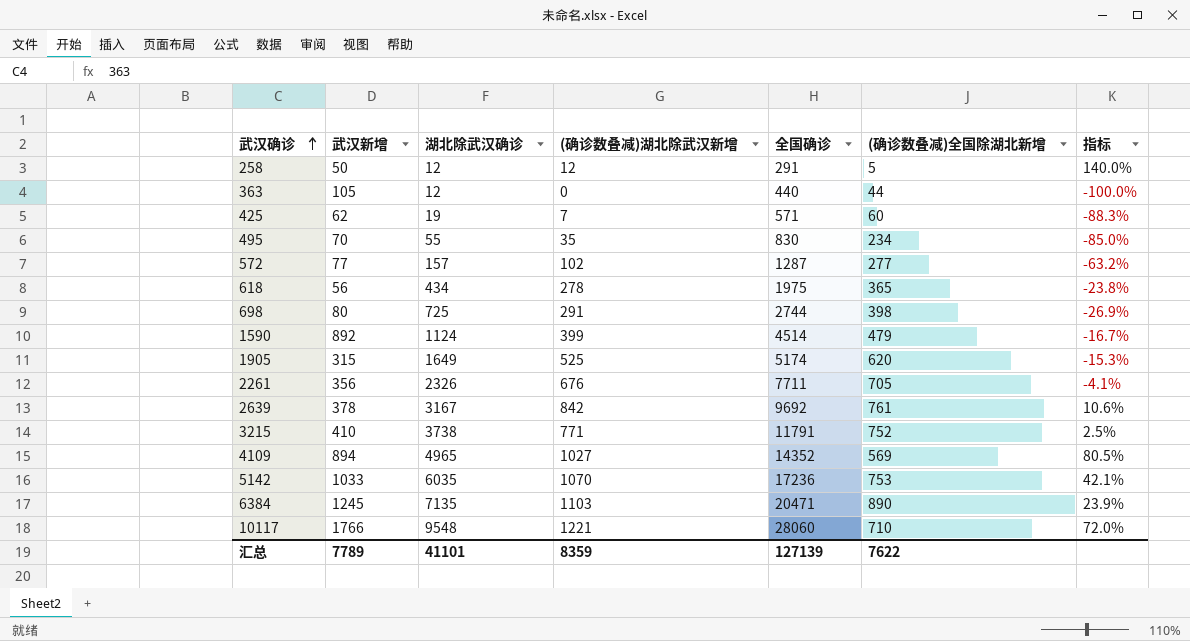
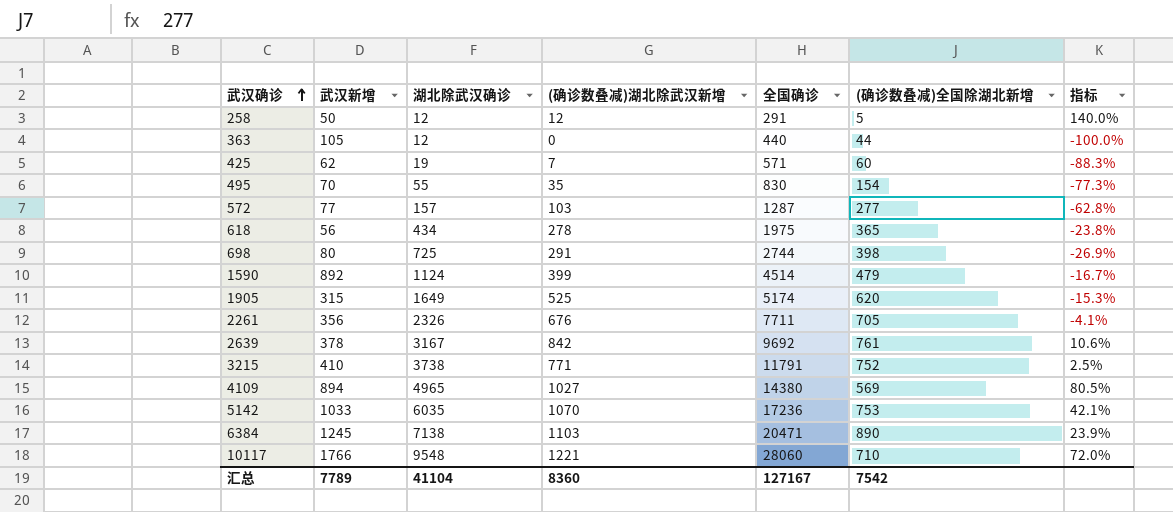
495 | (确诊数叠减)全国除湖北新增: 234 -> 154
495 | 指标: -85.0% -> -77.3%
572 | (确诊数叠减)湖北除武汉新增: 102 -> 103
572 | 指标: -63.2% -> -62.8%
4109 | 全国确诊: 14352 -> 14380
6384 | 湖北除武汉确诊: 7135 -> 7138
汇总 | 湖北除武汉确诊: 41101 -> 41104
汇总 | (确诊数叠减)湖北除武汉新增: 8359 -> 8360
汇总 | 全国确诊: 127139 -> 127167
汇总 | (确诊数叠减)全国除湖北新增: 7622 -> 7542

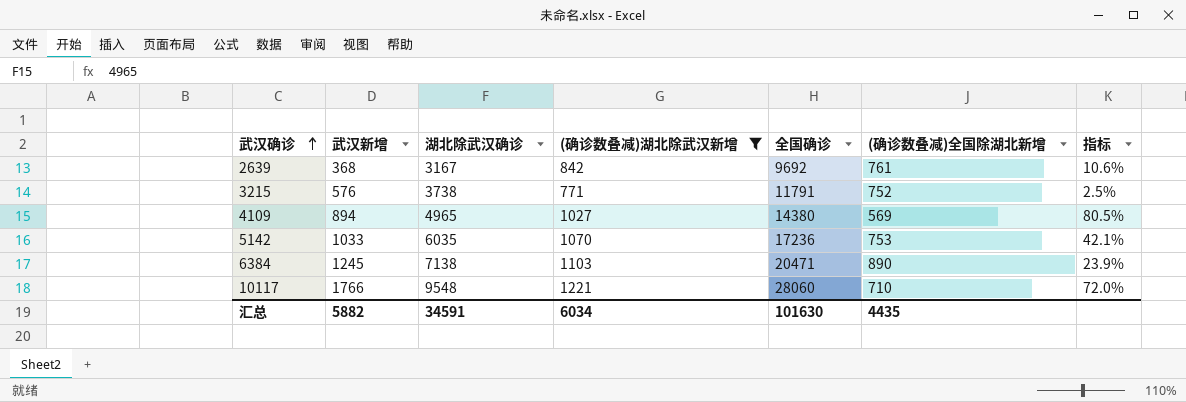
filter: none -> (确诊数叠减)湖北除武汉新增 >= 771
2639 | 武汉新增: 378 -> 368
3215 | 武汉新增: 410 -> 576
汇总 | 武汉新增: 7789 -> 5882
汇总 | 湖北除武汉确诊: 41104 -> 34591
汇总 | (确诊数叠减)湖北除武汉新增: 8360 -> 6034
汇总 | 全国确诊: 127167 -> 101630
汇总 | (确诊数叠减)全国除湖北新增: 7542 -> 4435

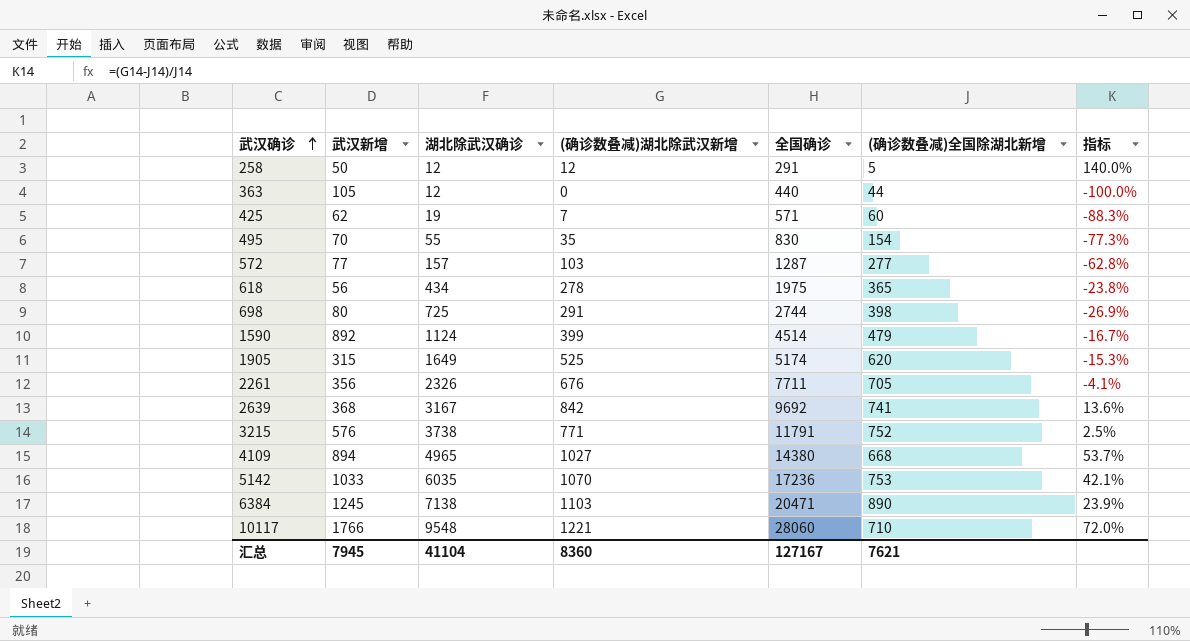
filter: (确诊数叠减)湖北除武汉新增 >= 771 -> none
2639 | (确诊数叠减)全国除湖北新增: 761 -> 741
2639 | 指标: 10.6% -> 13.6%
4109 | (确诊数叠减)全国除湖北新增: 569 -> 668
4109 | 指标: 80.5% -> 53.7%
汇总 | 武汉新增: 5882 -> 7945
汇总 | 湖北除武汉确诊: 34591 -> 41104
汇总 | (确诊数叠减)湖北除武汉新增: 6034 -> 8360
汇总 | 全国确诊: 101630 -> 127167
汇总 | (确诊数叠减)全国除湖北新增: 4435 -> 7621

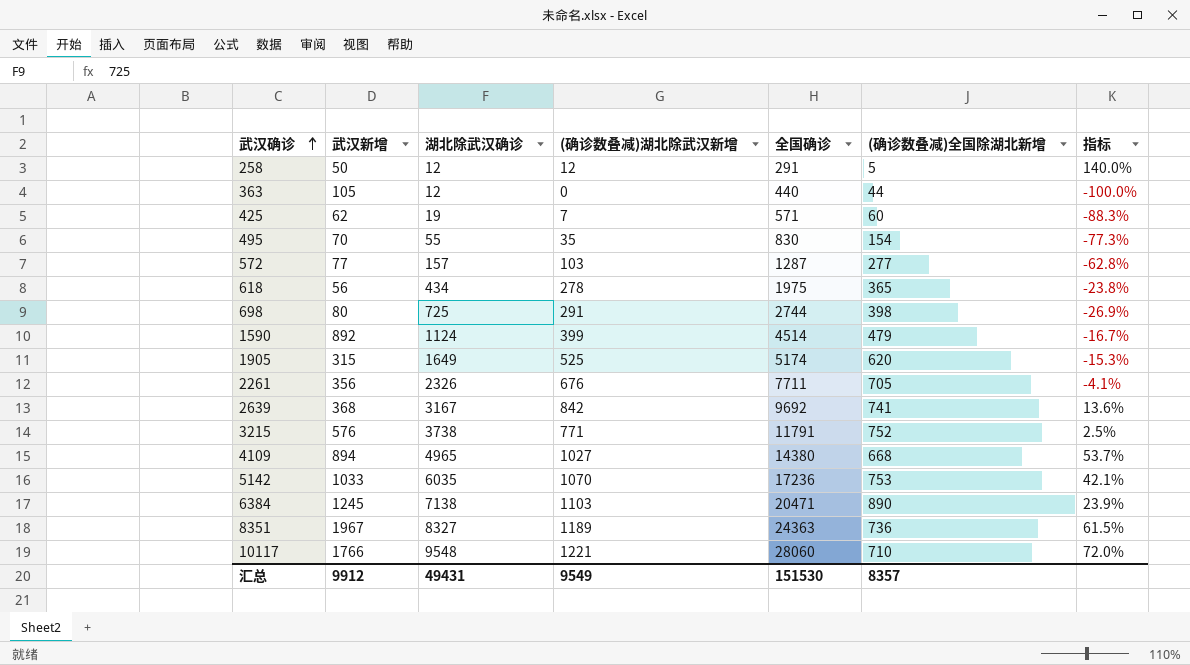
row 8351: none -> 1967 | 8327 | 1189 | 24363 | 736 | 61.5%
汇总 | 武汉新增: 7945 -> 9912
汇总 | 湖北除武汉确诊: 41104 -> 49431
汇总 | (确诊数叠减)湖北除武汉新增: 8360 -> 9549
汇总 | 全国确诊: 127167 -> 151530
汇总 | (确诊数叠减)全国除湖北新增: 7621 -> 8357

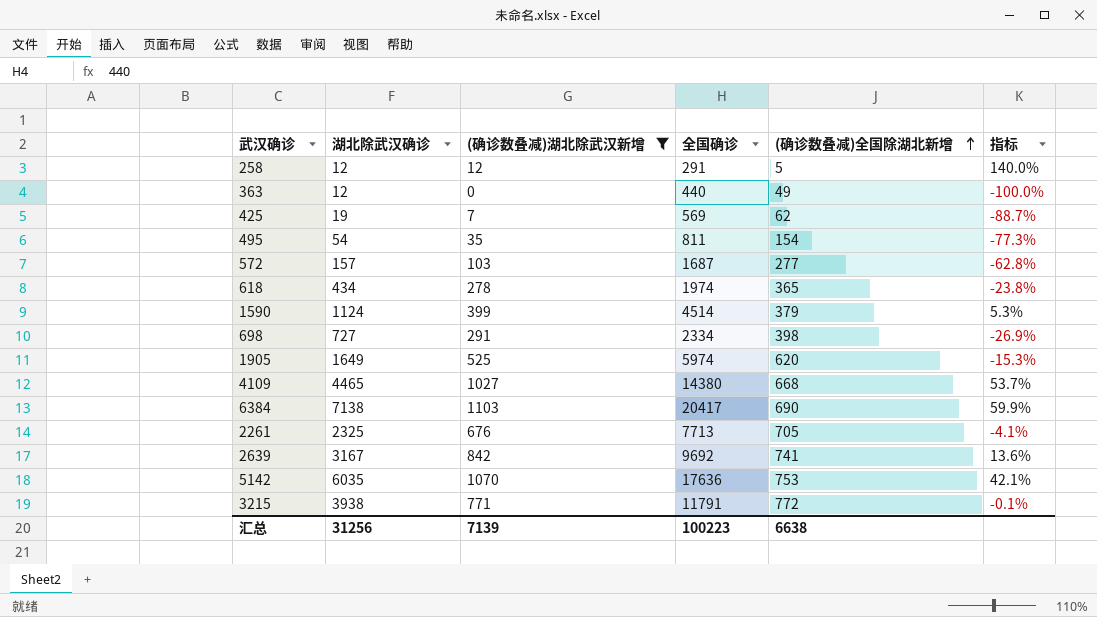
filter: none -> (确诊数叠减)湖北除武汉新增 <= 1103
row order: 武汉确诊 ascending -> (确诊数叠减)全国除湖北新增 ascending
column 武汉新增 | position: 2 -> none
363 | (确诊数叠减)全国除湖北新增: 44 -> 49
425 | 全国确诊: 571 -> 569
425 | (确诊数叠减)全国除湖北新增: 60 -> 62
425 | 指标: -88.3% -> -88.7%
495 | 湖北除武汉确诊: 55 -> 54
495 | 全国确诊: 830 -> 811
572 | 全国确诊: 1287 -> 1687
618 | 全国确诊: 1975 -> 1974
1590 | (确诊数叠减)全国除湖北新增: 479 -> 379
1590 | 指标: -16.7% -> 5.3%
698 | 湖北除武汉确诊: 725 -> 727
698 | 全国确诊: 2744 -> 2334
1905 | 全国确诊: 5174 -> 5974
4109 | 湖北除武汉确诊: 4965 -> 4465
6384 | 全国确诊: 20471 -> 20417
6384 | (确诊数叠减)全国除湖北新增: 890 -> 690
6384 | 指标: 23.9% -> 59.9%
2261 | 湖北除武汉确诊: 2326 -> 2325
2261 | 全国确诊: 7711 -> 7713
5142 | 全国确诊: 17236 -> 17636
3215 | 湖北除武汉确诊: 3738 -> 3938
3215 | (确诊数叠减)全国除湖北新增: 752 -> 772
3215 | 指标: 2.5% -> -0.1%
汇总 | 湖北除武汉确诊: 49431 -> 31256
汇总 | (确诊数叠减)湖北除武汉新增: 9549 -> 7139
汇总 | 全国确诊: 151530 -> 100223
汇总 | (确诊数叠减)全国除湖北新增: 8357 -> 6638

